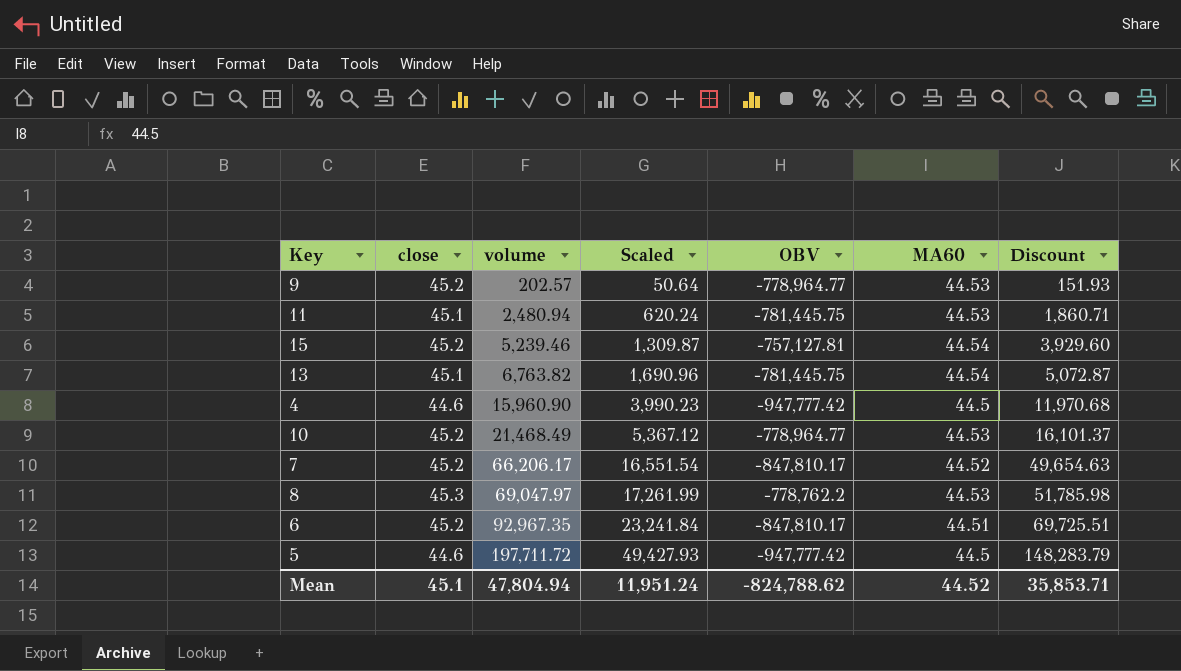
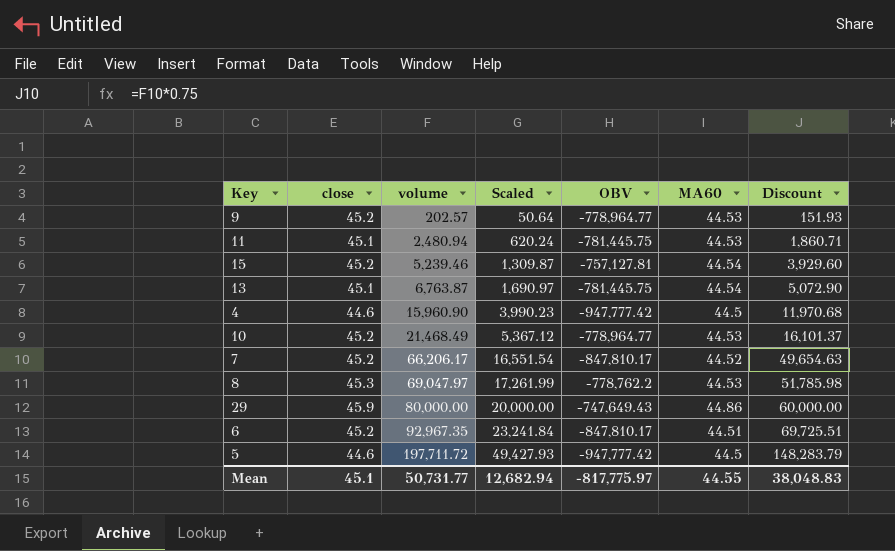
13 | volume: 6,763.82 -> 6,763.87
13 | Scaled: 1,690.96 -> 1,690.97
13 | Discount: 5,072.87 -> 5,072.90
row 29: none -> 45.9 | 80,000.00 | 20,000.00 | -747,649.43 | 44.86 | 60,000.00
Mean | volume: 47,804.94 -> 50,731.77
Mean | Scaled: 11,951.24 -> 12,682.94
Mean | OBV: -824,788.62 -> -817,775.97
Mean | MA60: 44.52 -> 44.55
Mean | Discount: 35,853.71 -> 38,048.83

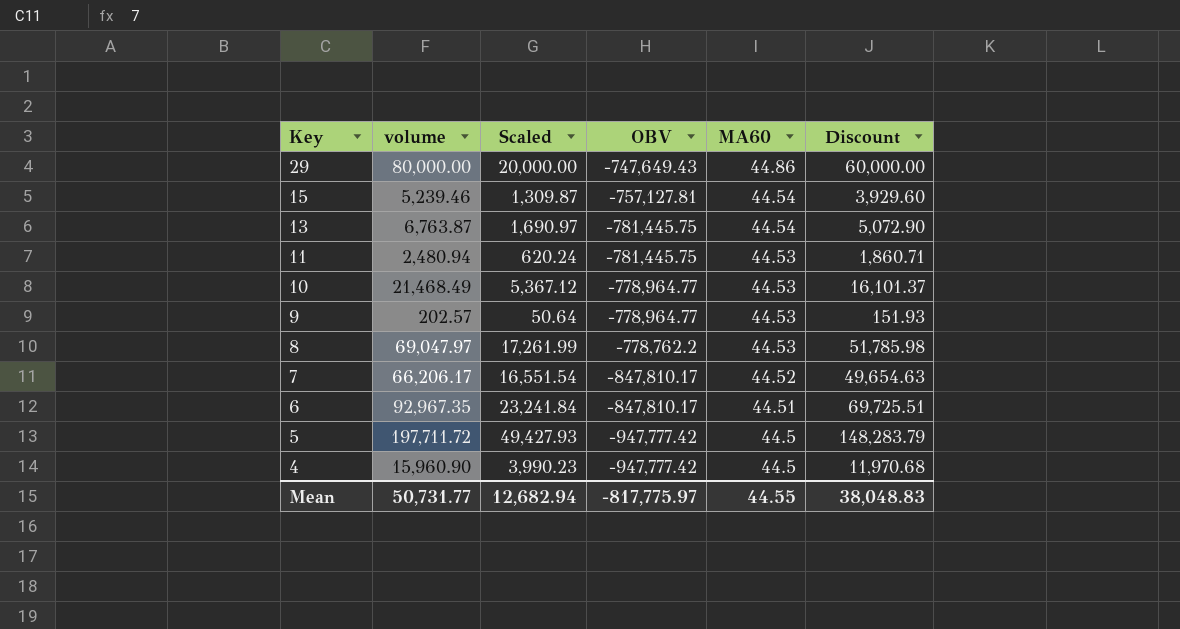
row order: volume ascending -> Key descending
column close | position: 2 -> none

